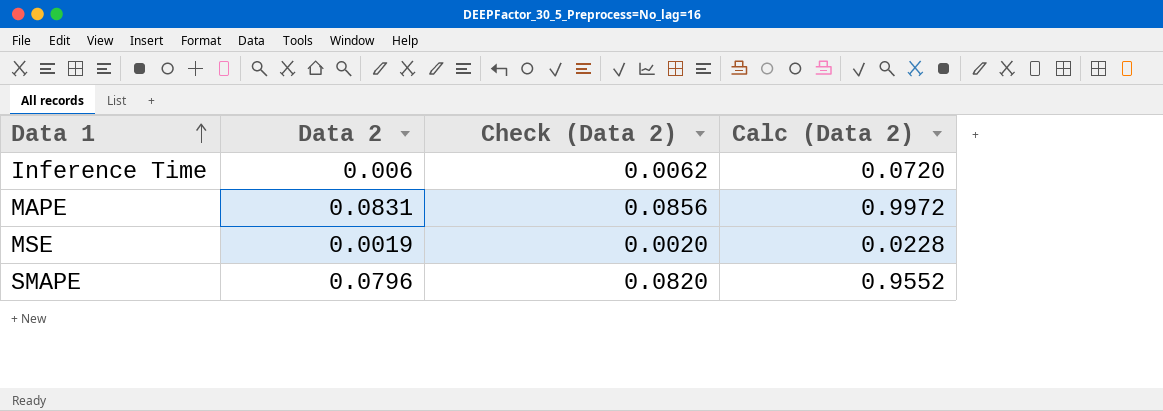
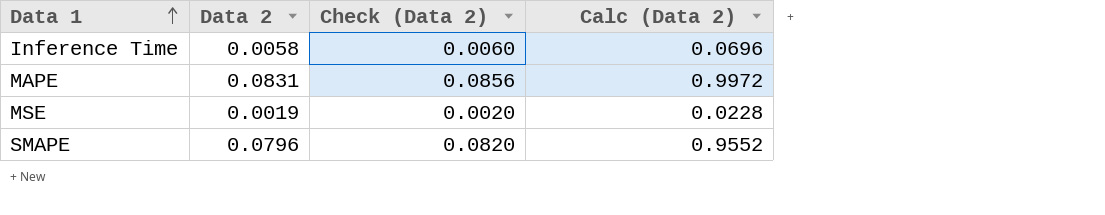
Inference Time | Data 2: 0.006 -> 0.0058
Inference Time | Check (Data 2): 0.0062 -> 0.0060
Inference Time | Calc (Data 2): 0.0720 -> 0.0696

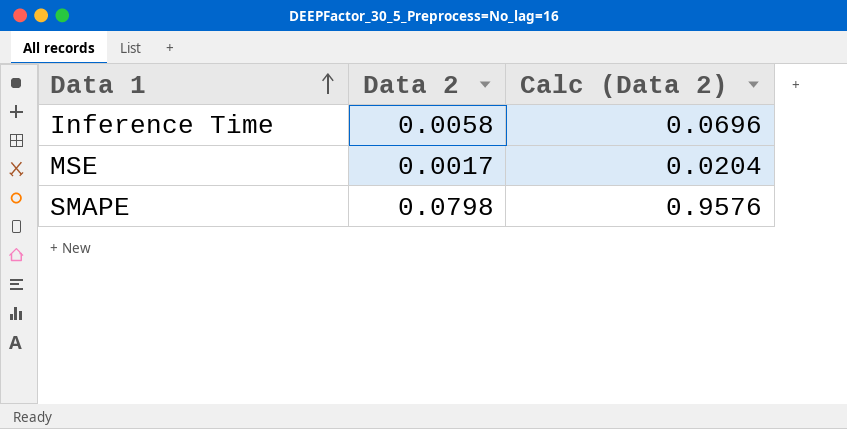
column Check (Data 2) | formula: [Data 2] * 1.03 -> none
row MAPE: 0.0831 | 0.0856 | 0.9972 -> none
MSE | Data 2: 0.0019 -> 0.0017
MSE | Calc (Data 2): 0.0228 -> 0.0204
SMAPE | Data 2: 0.0796 -> 0.0798
SMAPE | Calc (Data 2): 0.9552 -> 0.9576

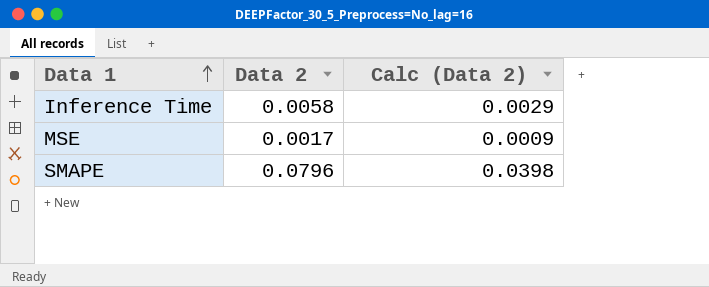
column Calc (Data 2) | formula: [Data 2] * 12 -> [Data 2] * 0.5
SMAPE | Data 2: 0.0798 -> 0.0796

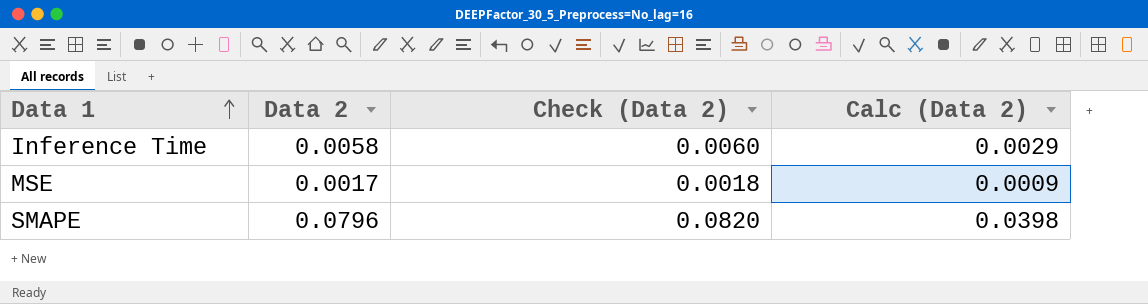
column Check (Data 2) | formula: none -> [Data 2] * 1.03

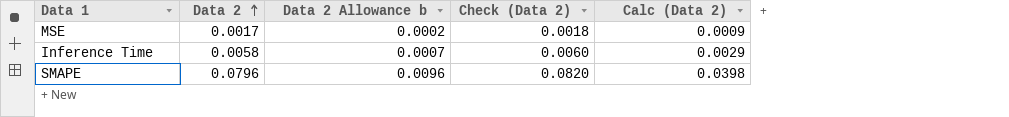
row order: Data 1 ascending -> Data 2 ascending
column Data 2 Allowance b | formula: none -> [Data 2] * 0.12

